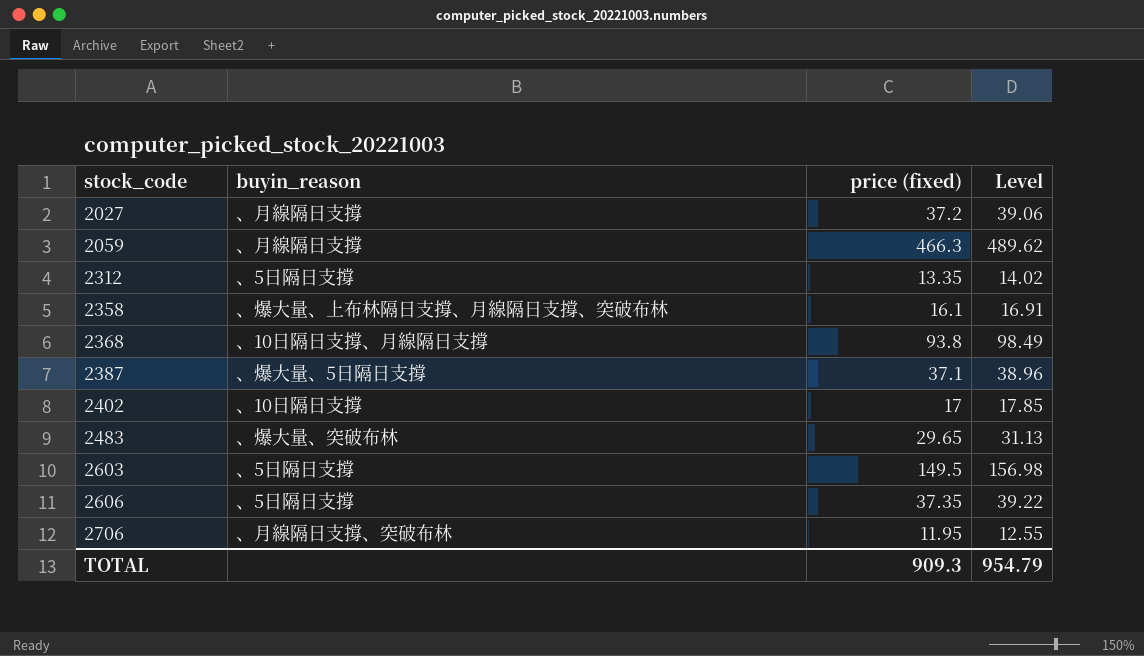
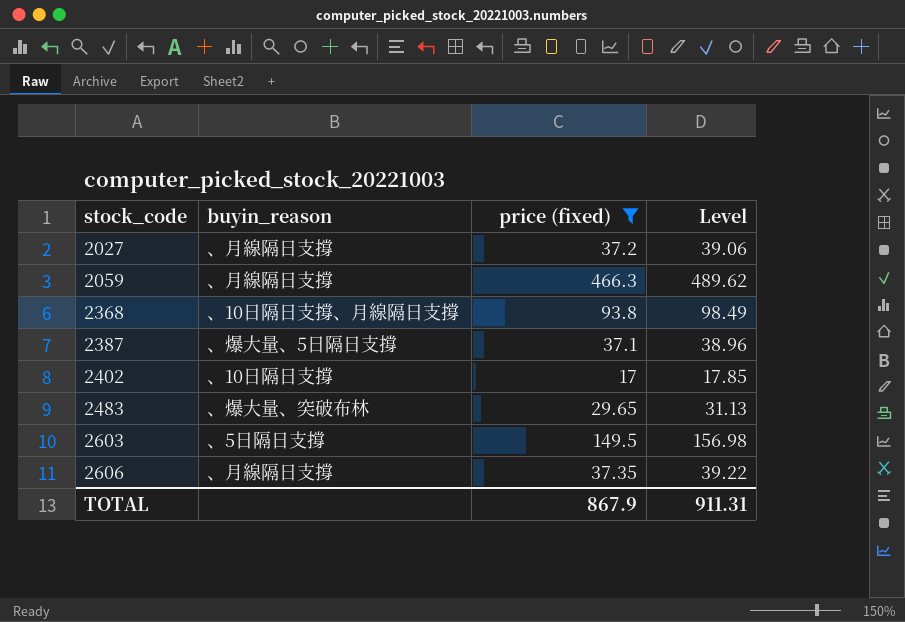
filter: none -> price (fixed) >= 17
2606 | buyin_reason: 、5日隔日支撐 -> 、月線隔日支撐
TOTAL | price (fixed): 909.3 -> 867.9
TOTAL | Level: 954.79 -> 911.31

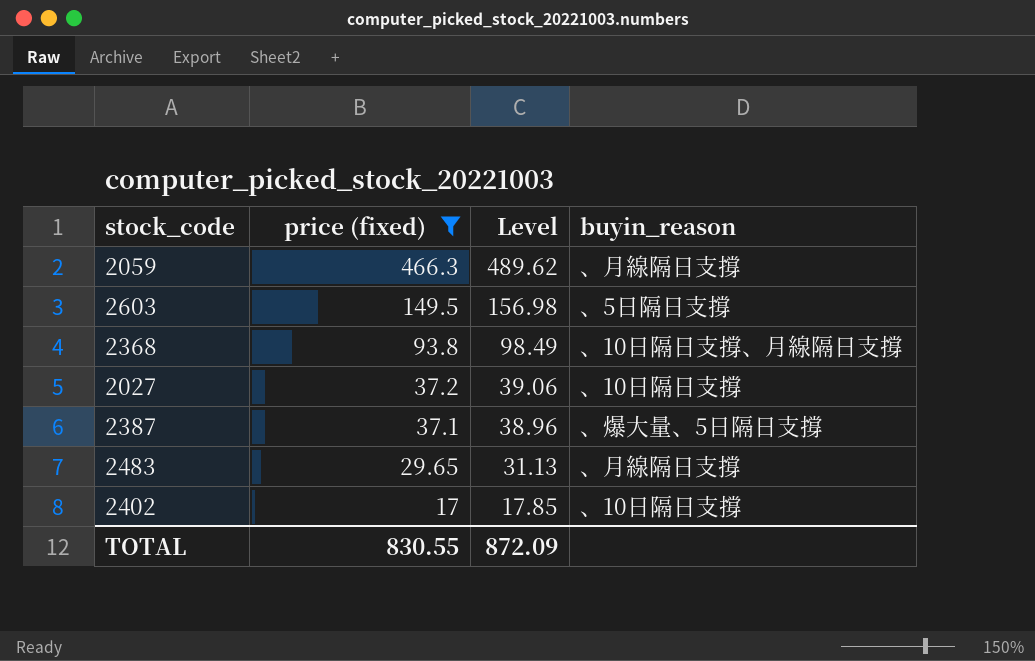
row order: stock_code ascending -> price (fixed) descending
column buyin_reason | position: 2 -> 4
row 2606: 、月線隔日支撐 | 37.35 | 39.22 -> none
2027 | buyin_reason: 、月線隔日支撐 -> 、10日隔日支撐
2483 | buyin_reason: 、爆大量、突破布林 -> 、月線隔日支撐
TOTAL | price (fixed): 867.9 -> 830.55
TOTAL | Level: 911.31 -> 872.09

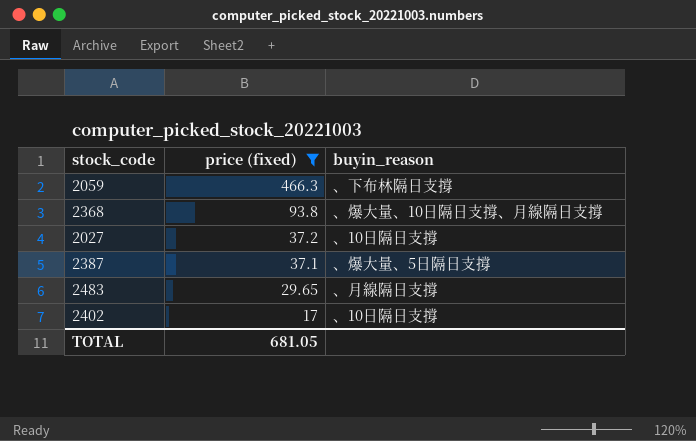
column Level | formula: [price (fixed)] * 1.05 -> none
row 2603: 149.5 | 156.98 | 、5日隔日支撐 -> none
2059 | buyin_reason: 、月線隔日支撐 -> 、下布林隔日支撐
2368 | buyin_reason: 、10日隔日支撐、月線隔日支撐 -> 、爆大量、10日隔日支撐、月線隔日支撐
TOTAL | price (fixed): 830.55 -> 681.05

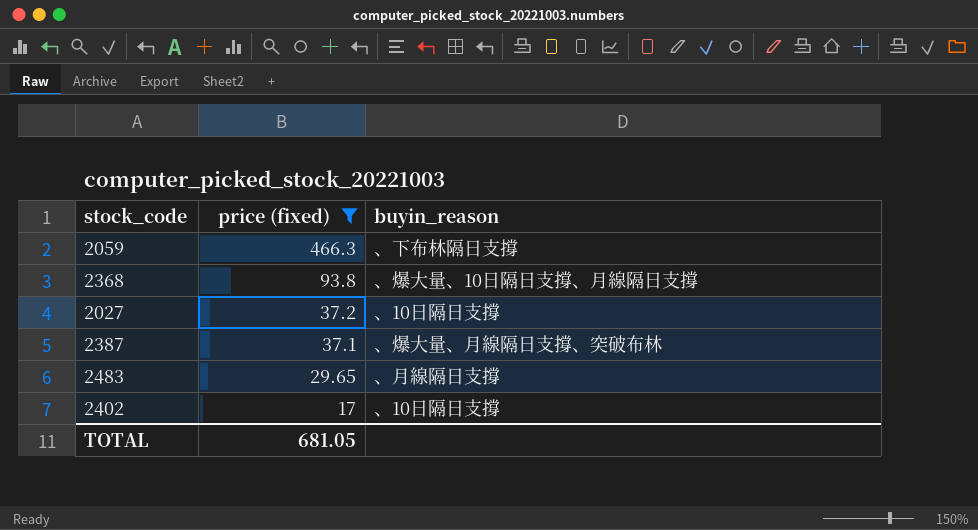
2387 | buyin_reason: 、爆大量、5日隔日支撐 -> 、爆大量、月線隔日支撐、突破布林

